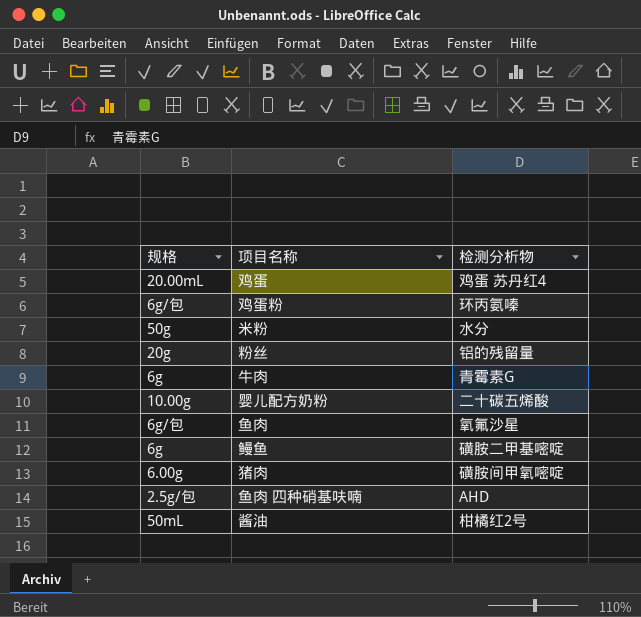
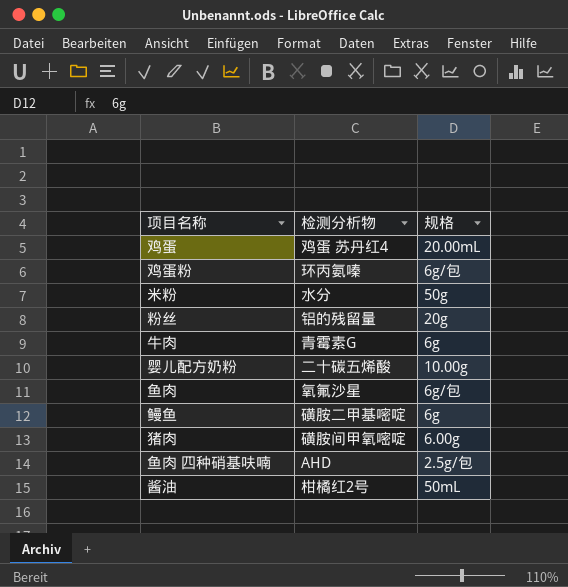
column 规格 | position: 1 -> 3

